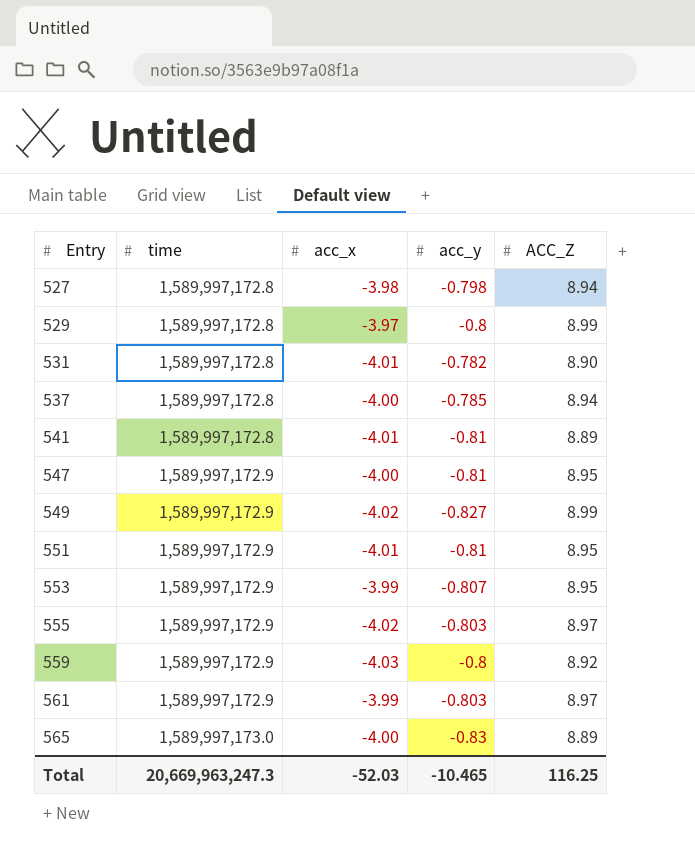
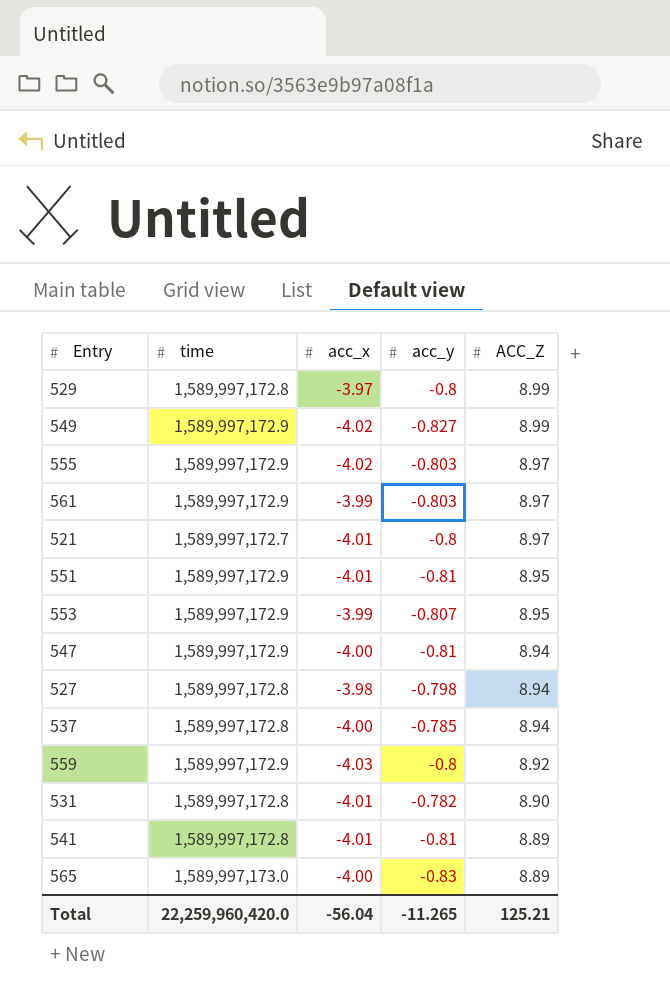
row order: Entry ascending -> ACC_Z descending
row 521: none -> 1,589,997,172.7 | -4.01 | -0.8 | 8.97
547 | ACC_Z: 8.95 -> 8.94
Total | time: 20,669,963,247.3 -> 22,259,960,420.0
Total | acc_x: -52.03 -> -56.04
Total | acc_y: -10.465 -> -11.265
Total | ACC_Z: 116.25 -> 125.21

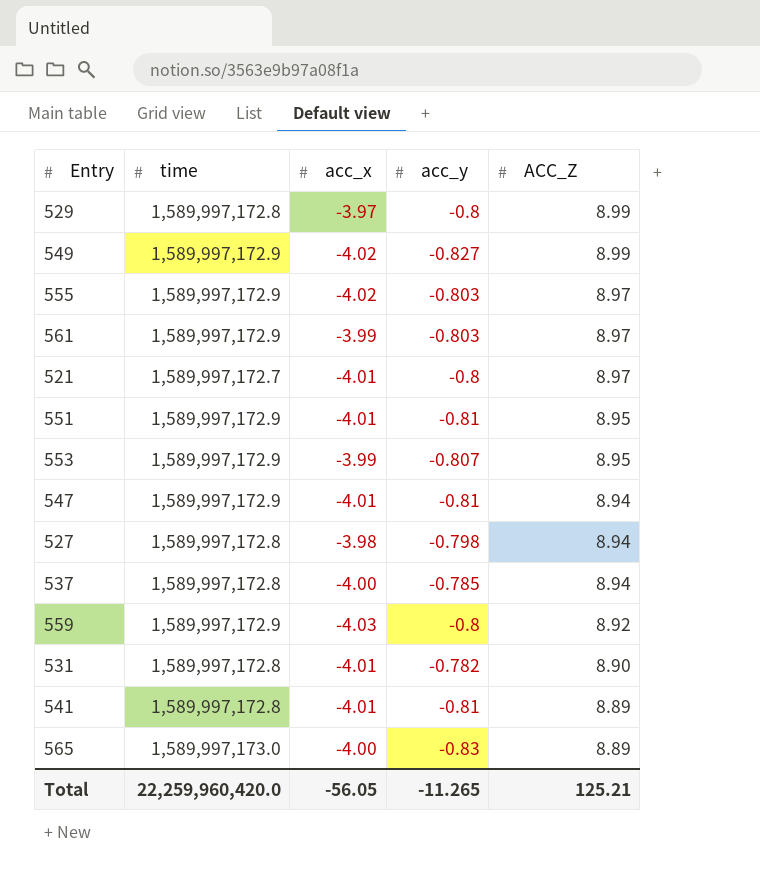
547 | acc_x: -4.00 -> -4.01
Total | acc_x: -56.04 -> -56.05

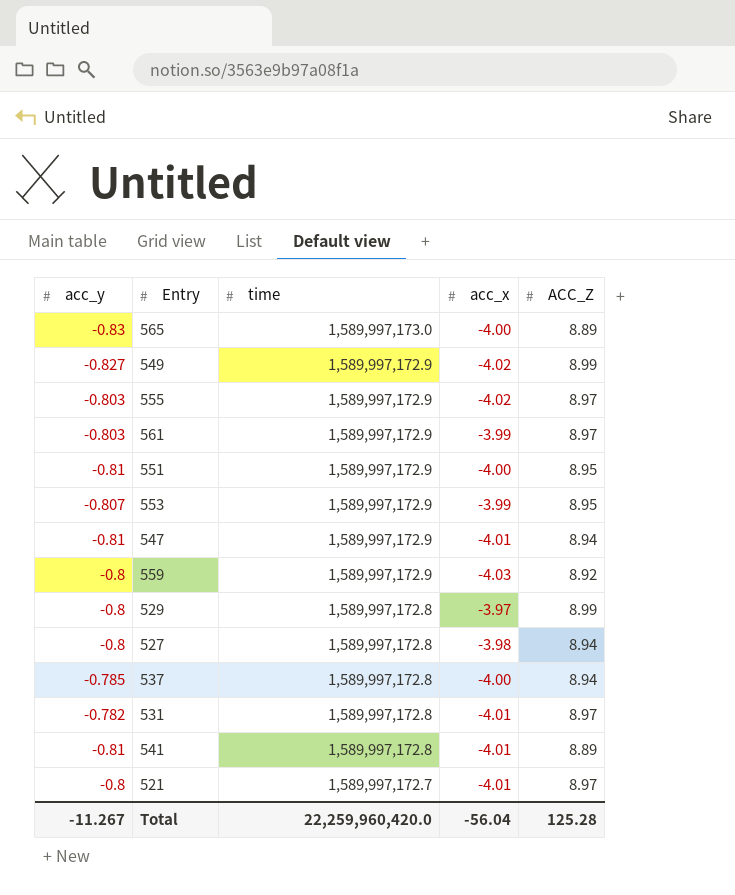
row order: ACC_Z descending -> time descending
column acc_y | position: 4 -> 1
551 | acc_x: -4.01 -> -4.00
527 | acc_y: -0.798 -> -0.8
531 | ACC_Z: 8.90 -> 8.97
Total | acc_y: -11.265 -> -11.267
Total | acc_x: -56.05 -> -56.04
Total | ACC_Z: 125.21 -> 125.28

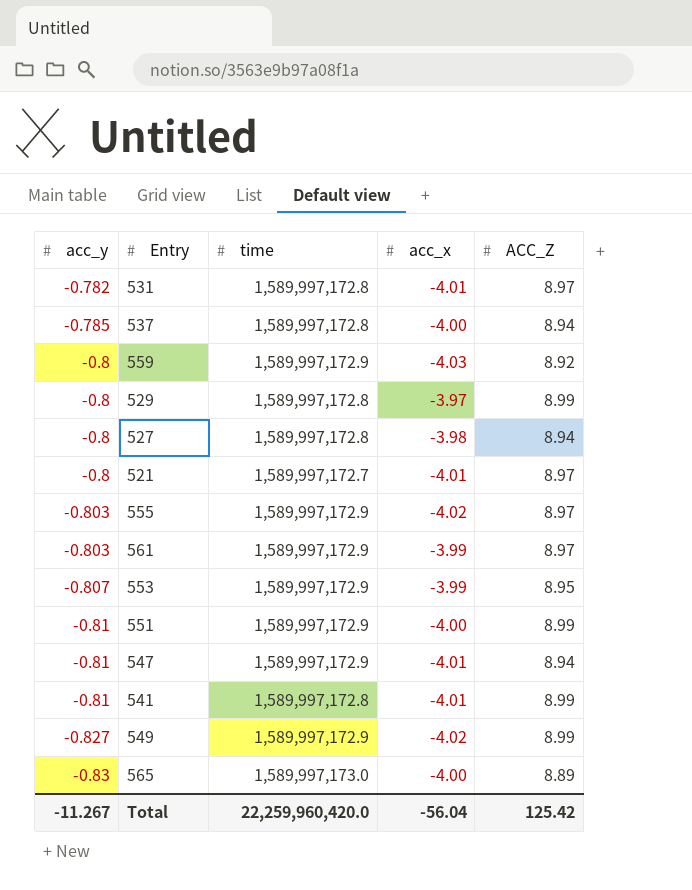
row order: time descending -> acc_y descending
551 | ACC_Z: 8.95 -> 8.99
541 | ACC_Z: 8.89 -> 8.99
Total | ACC_Z: 125.28 -> 125.42

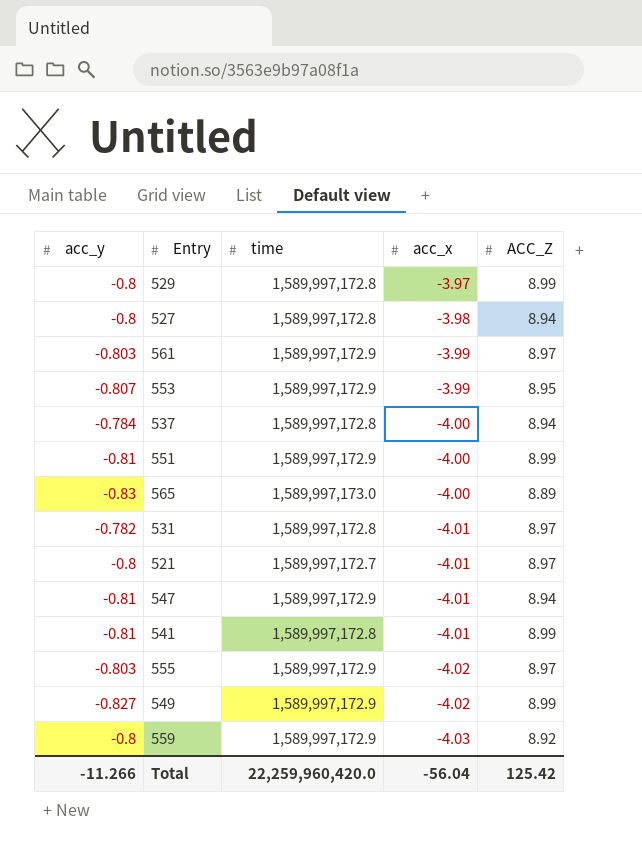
row order: acc_y descending -> acc_x descending
537 | acc_y: -0.785 -> -0.784
Total | acc_y: -11.267 -> -11.266

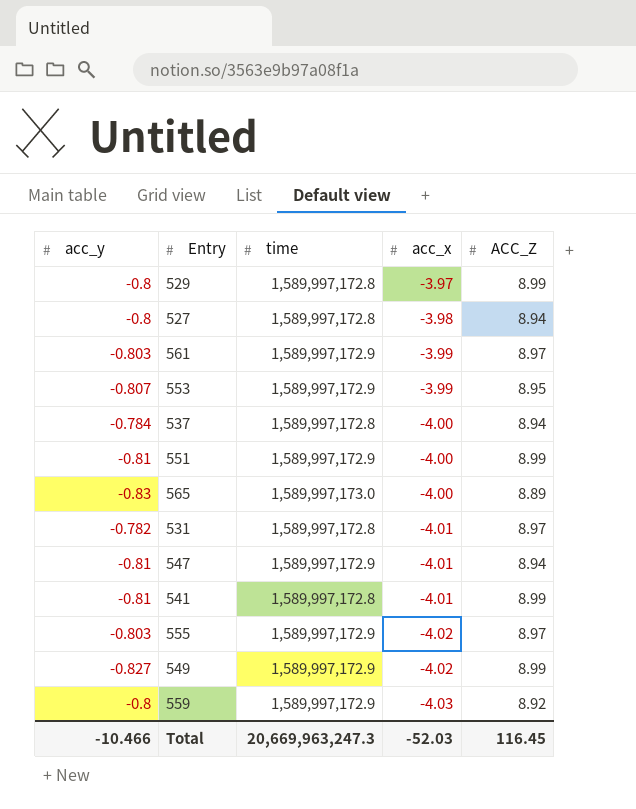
row 521: -0.8 | 1,589,997,172.7 | -4.01 | 8.97 -> none
Total | acc_y: -11.266 -> -10.466
Total | time: 22,259,960,420.0 -> 20,669,963,247.3
Total | acc_x: -56.04 -> -52.03
Total | ACC_Z: 125.42 -> 116.45

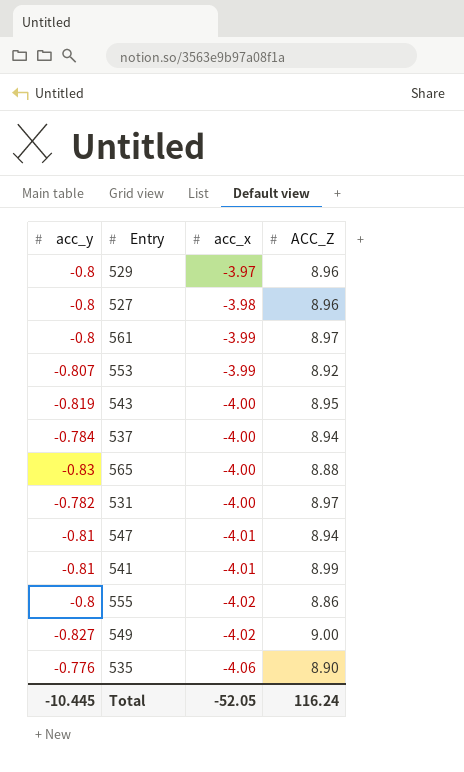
column time | position: 3 -> none
row 551: -0.81 | 1,589,997,172.9 | -4.00 | 8.99 -> none
row 559: -0.8 | 1,589,997,172.9 | -4.03 | 8.92 -> none
529 | ACC_Z: 8.99 -> 8.96
527 | ACC_Z: 8.94 -> 8.96
561 | acc_y: -0.803 -> -0.8
553 | ACC_Z: 8.95 -> 8.92
row 543: none -> -0.819 | -4.00 | 8.95
565 | ACC_Z: 8.89 -> 8.88
531 | acc_x: -4.01 -> -4.00
555 | acc_y: -0.803 -> -0.8
555 | ACC_Z: 8.97 -> 8.86
549 | ACC_Z: 8.99 -> 9.00
row 535: none -> -0.776 | -4.06 | 8.90
Total | acc_y: -10.466 -> -10.445
Total | acc_x: -52.03 -> -52.05
Total | ACC_Z: 116.45 -> 116.24

